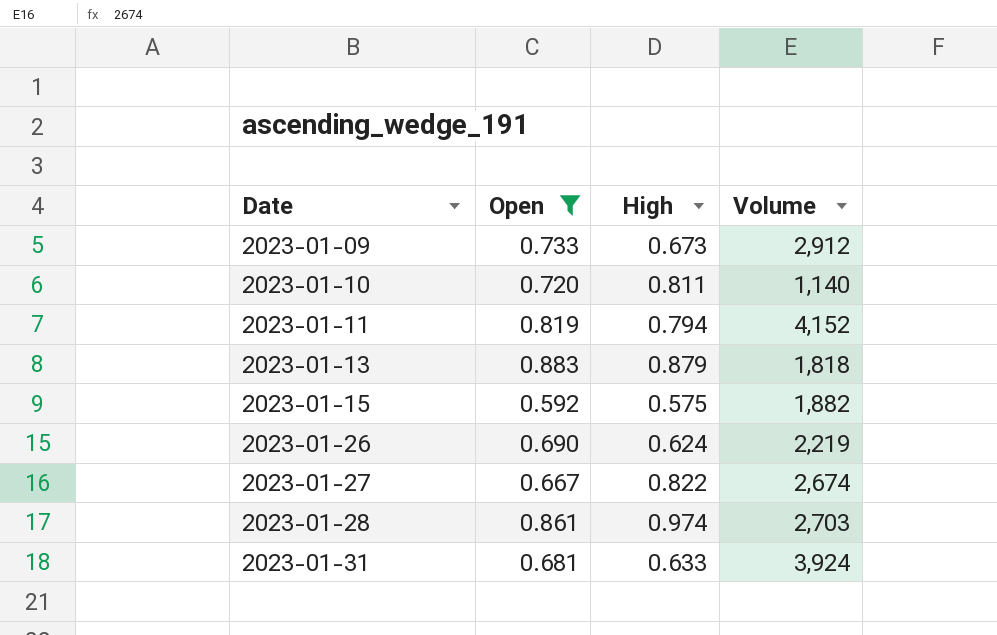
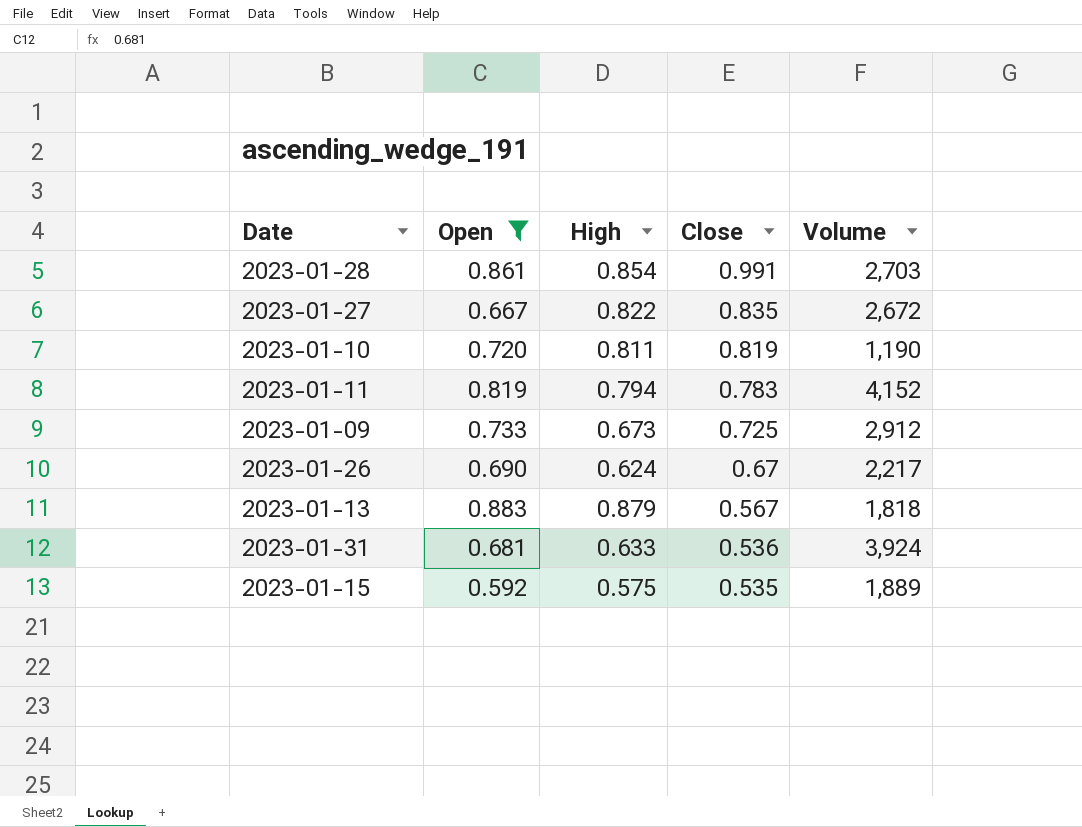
row order: Date ascending -> Close descending
column Close | position: none -> 4
2023-01-28 | High: 0.974 -> 0.854
2023-01-27 | Volume: 2,674 -> 2,672
2023-01-10 | Volume: 1,140 -> 1,190
2023-01-26 | Volume: 2,219 -> 2,217
2023-01-15 | Volume: 1,882 -> 1,889

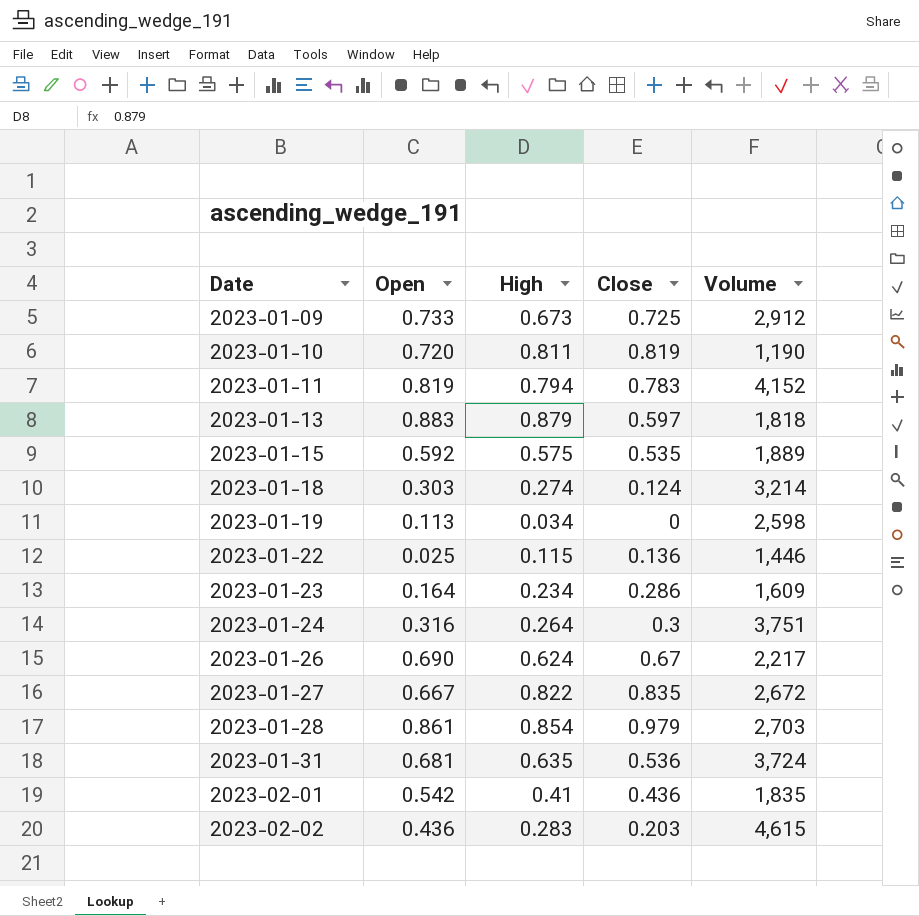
filter: Open >= 0.592 -> none
row order: Close descending -> Date ascending
2023-01-13 | Close: 0.567 -> 0.597
2023-01-28 | Close: 0.991 -> 0.979
2023-01-31 | High: 0.633 -> 0.635
2023-01-31 | Volume: 3,924 -> 3,724

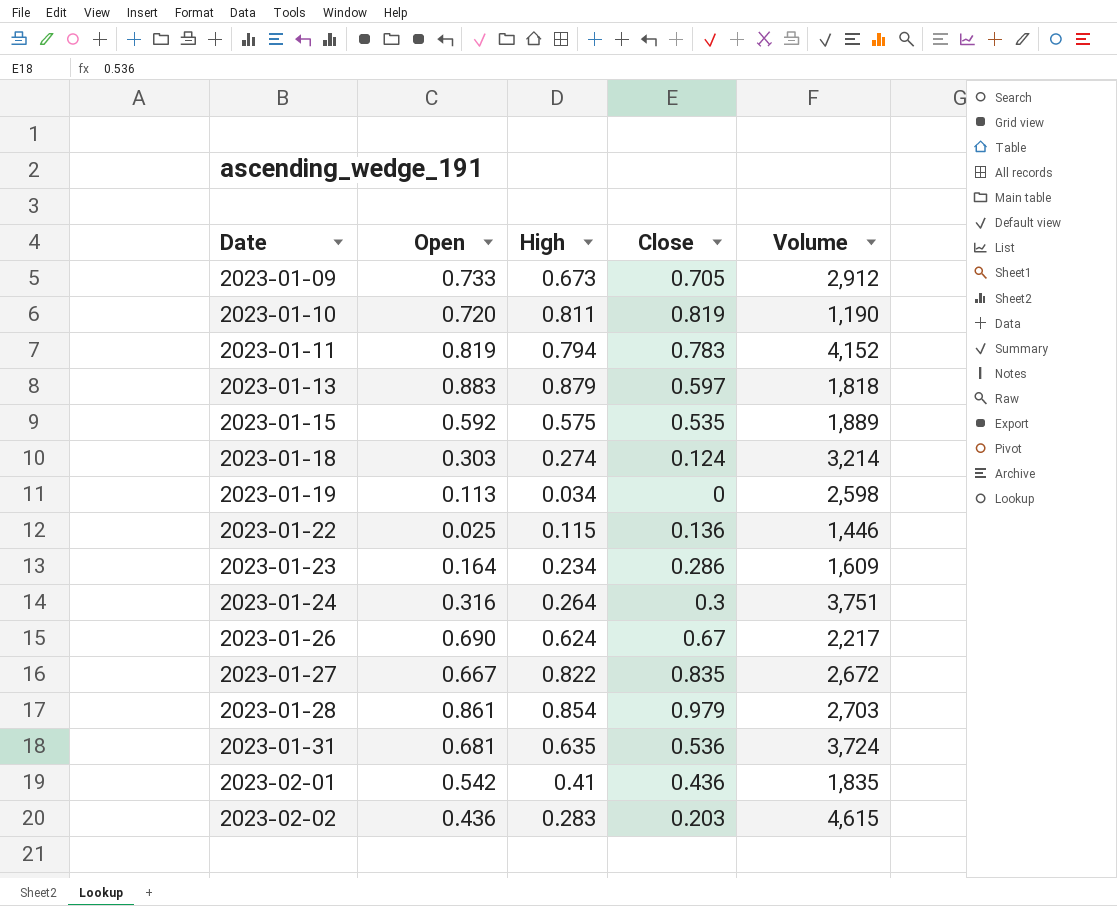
2023-01-09 | Close: 0.725 -> 0.705

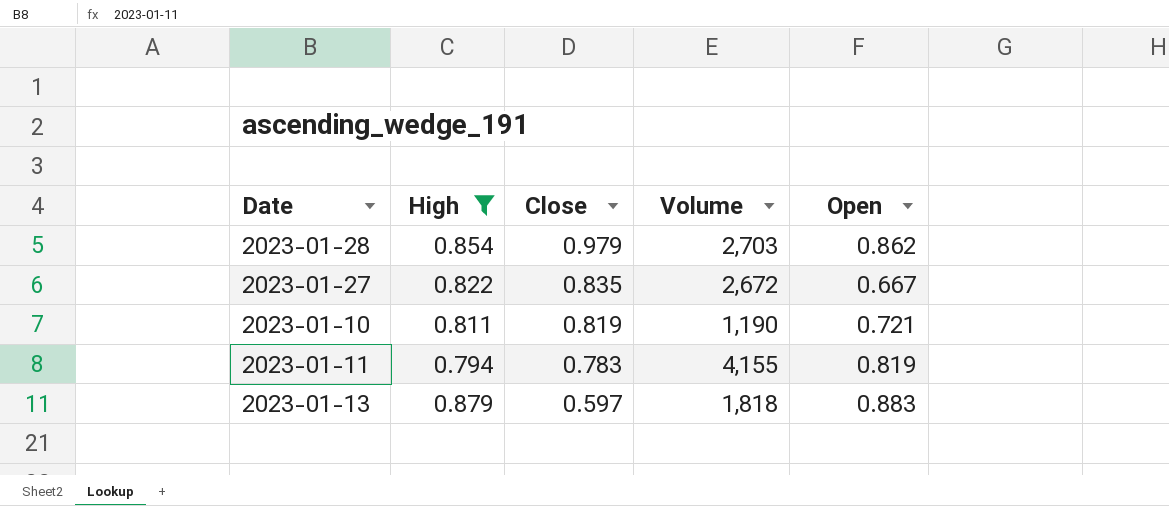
filter: none -> High >= 0.794
row order: Date ascending -> Close descending
column Open | position: 2 -> 5
2023-01-28 | Open: 0.861 -> 0.862
2023-01-10 | Open: 0.720 -> 0.721
2023-01-11 | Volume: 4,152 -> 4,155

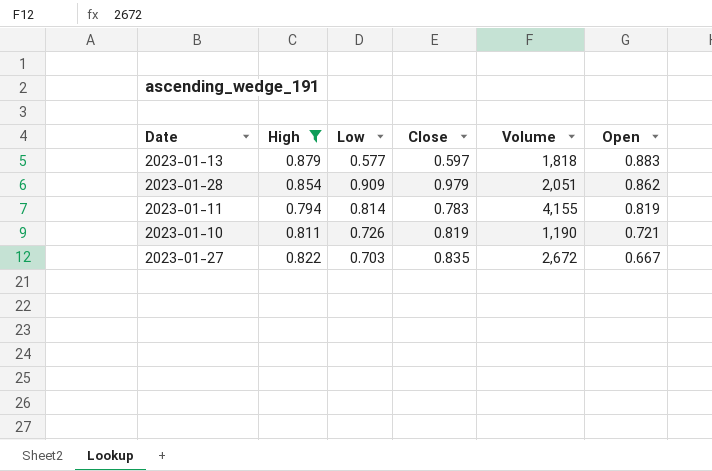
row order: Close descending -> Open descending
column Low | position: none -> 3
2023-01-28 | Volume: 2,703 -> 2,051

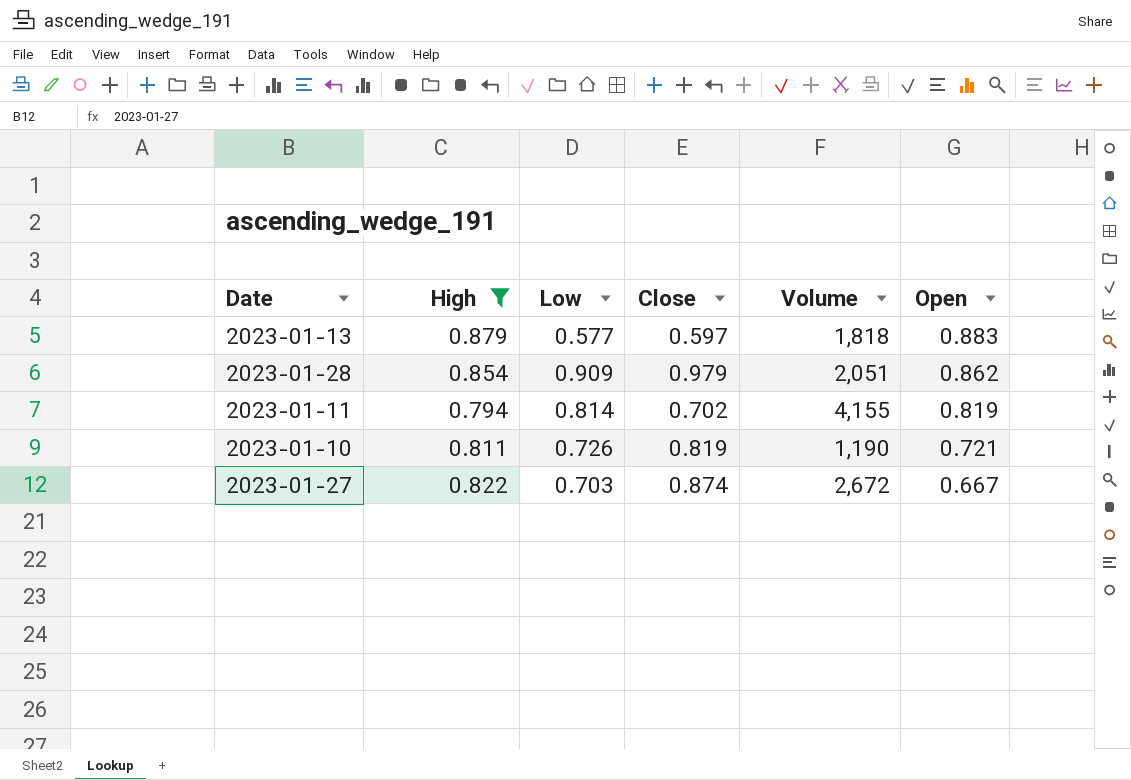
2023-01-11 | Close: 0.783 -> 0.702
2023-01-27 | Close: 0.835 -> 0.874

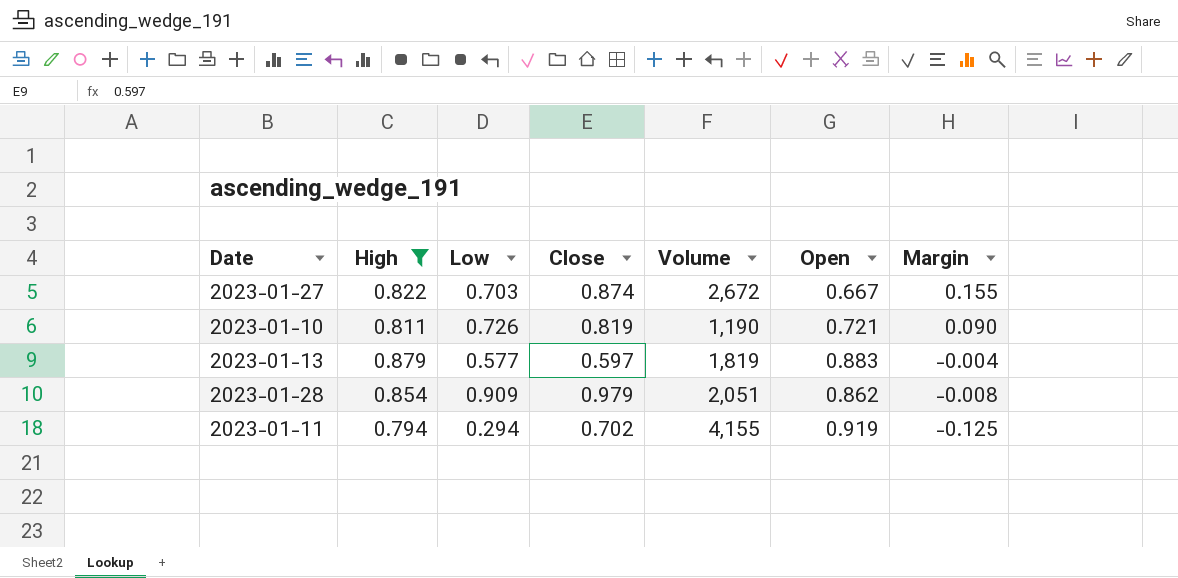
row order: Open descending -> Margin descending
column Margin | formula: none -> [High] - [Open]
2023-01-13 | Volume: 1,818 -> 1,819
2023-01-11 | Low: 0.814 -> 0.294
2023-01-11 | Open: 0.819 -> 0.919

